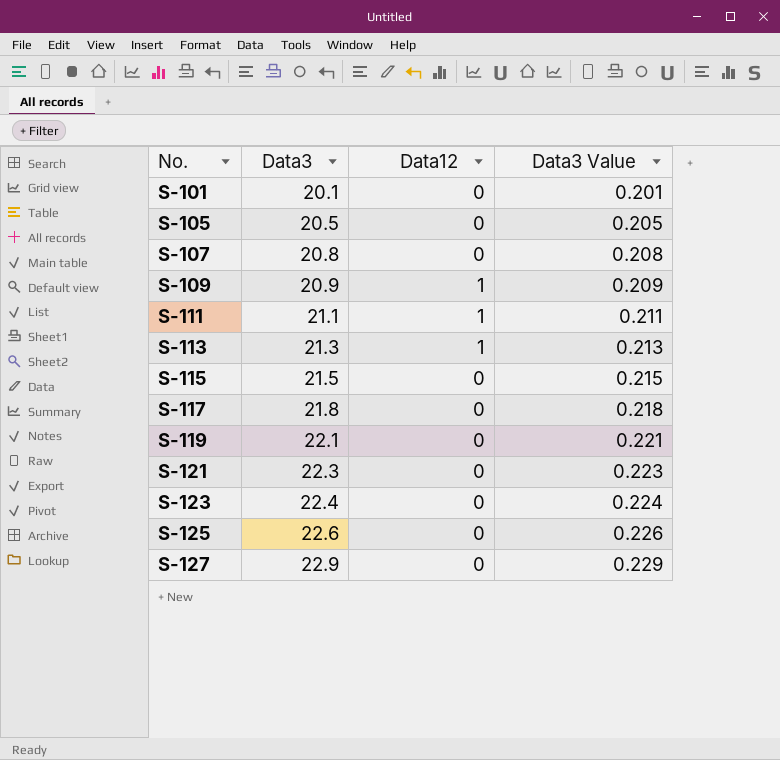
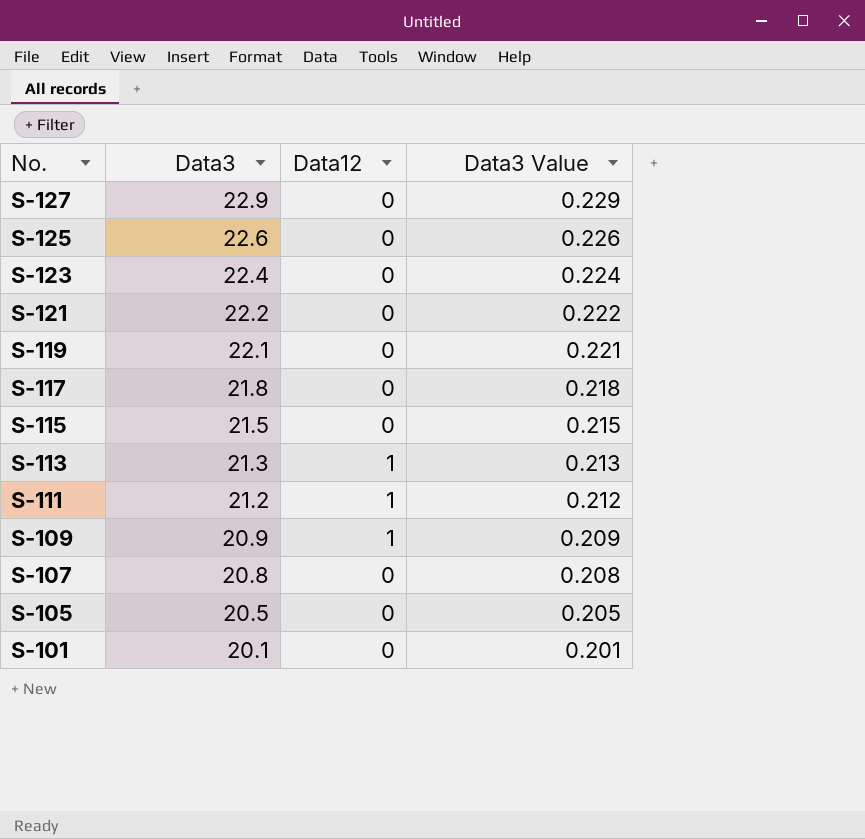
row order: No. ascending -> No. descending
S-121 | Data3: 22.3 -> 22.2
S-121 | Data3 Value: 0.223 -> 0.222
S-111 | Data3: 21.1 -> 21.2
S-111 | Data3 Value: 0.211 -> 0.212

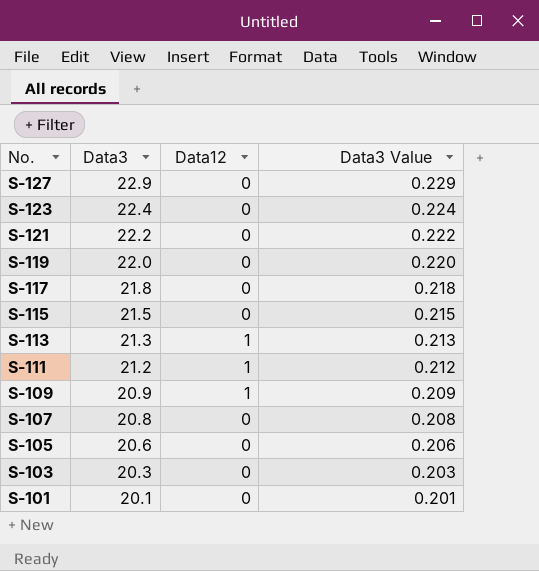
row S-125: 22.6 | 0 | 0.226 -> none
S-119 | Data3: 22.1 -> 22.0
S-119 | Data3 Value: 0.221 -> 0.220
S-105 | Data3: 20.5 -> 20.6
S-105 | Data3 Value: 0.205 -> 0.206
row S-103: none -> 20.3 | 0 | 0.203

